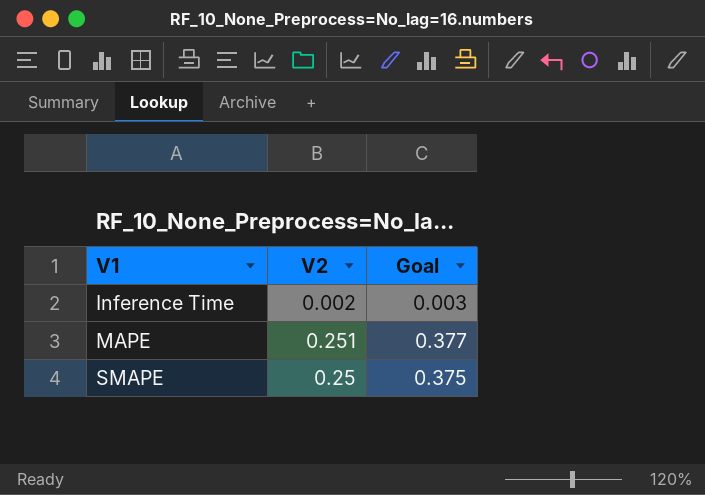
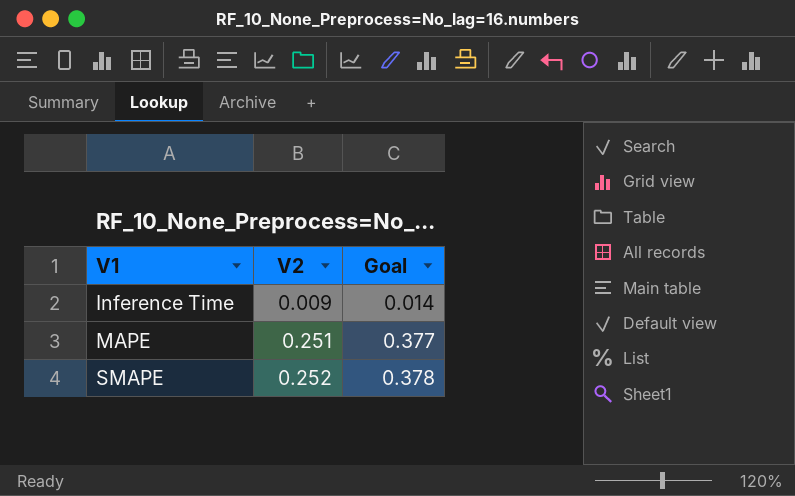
Inference Time | V2: 0.002 -> 0.009
Inference Time | Goal: 0.003 -> 0.014
SMAPE | V2: 0.25 -> 0.252
SMAPE | Goal: 0.375 -> 0.378

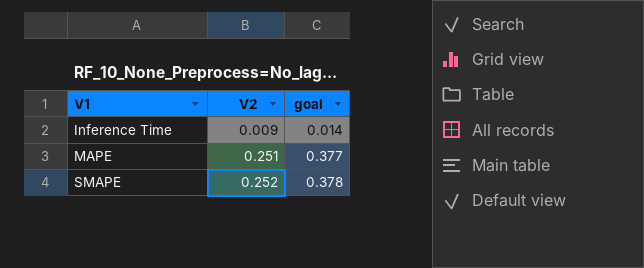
column name: Goal -> goal

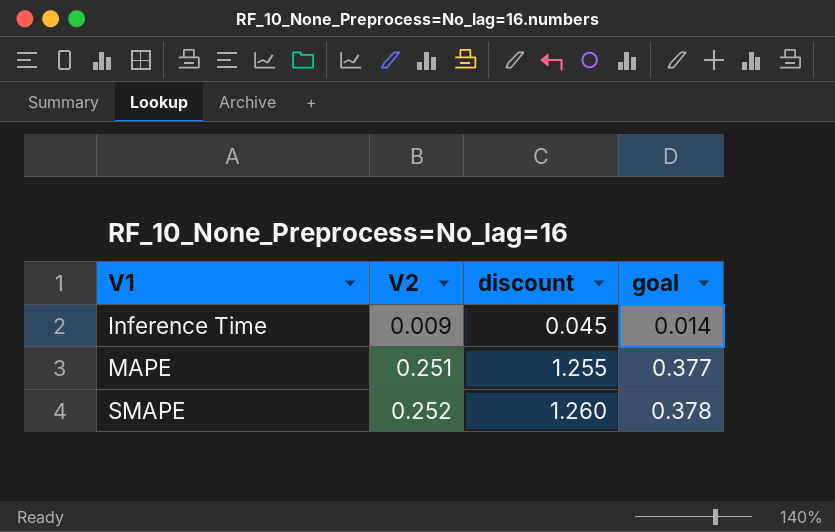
column discount | formula: none -> [V2] * 5

